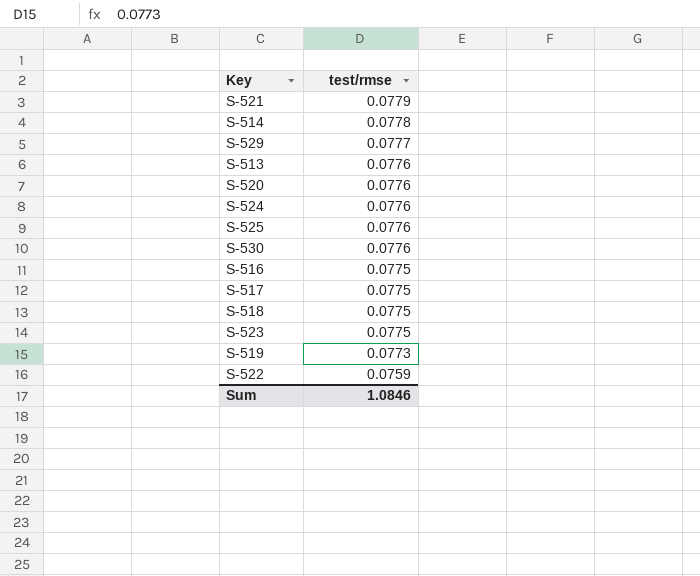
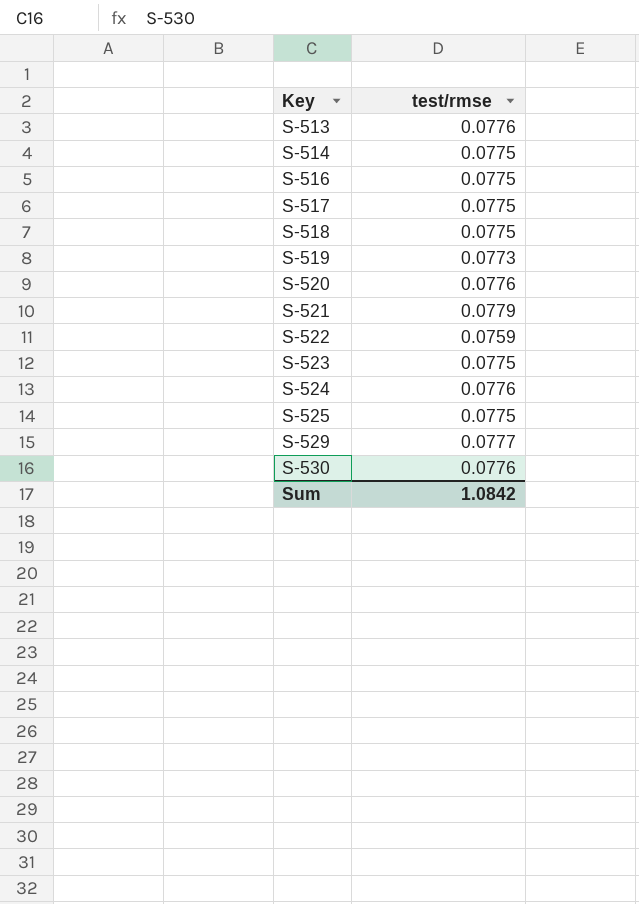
row order: test/rmse descending -> Key ascending
S-514 | test/rmse: 0.0778 -> 0.0775
S-525 | test/rmse: 0.0776 -> 0.0775
Sum | test/rmse: 1.0846 -> 1.0842

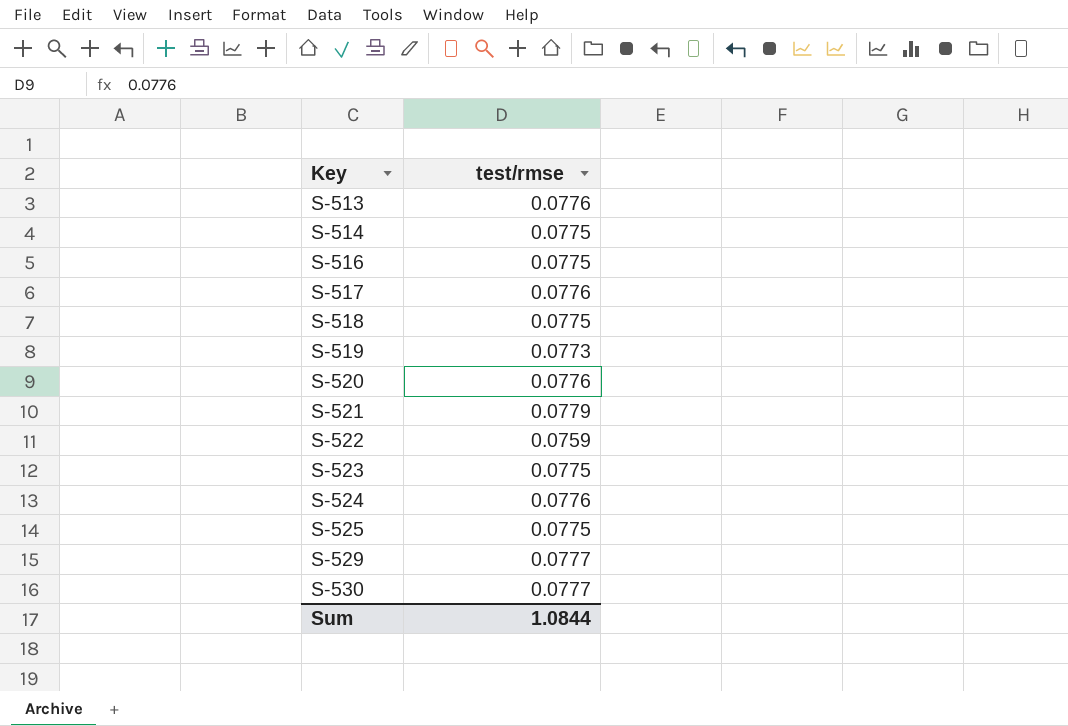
S-517 | test/rmse: 0.0775 -> 0.0776
S-530 | test/rmse: 0.0776 -> 0.0777
Sum | test/rmse: 1.0842 -> 1.0844

